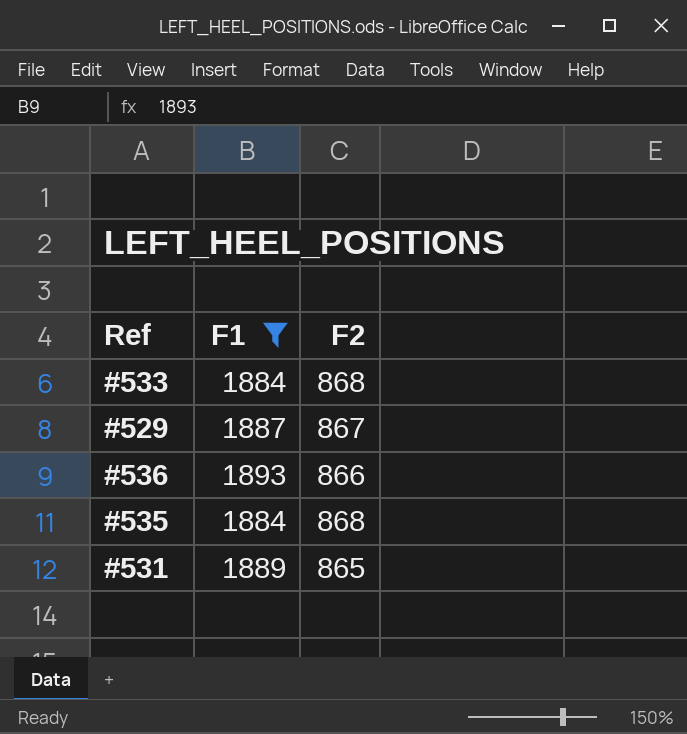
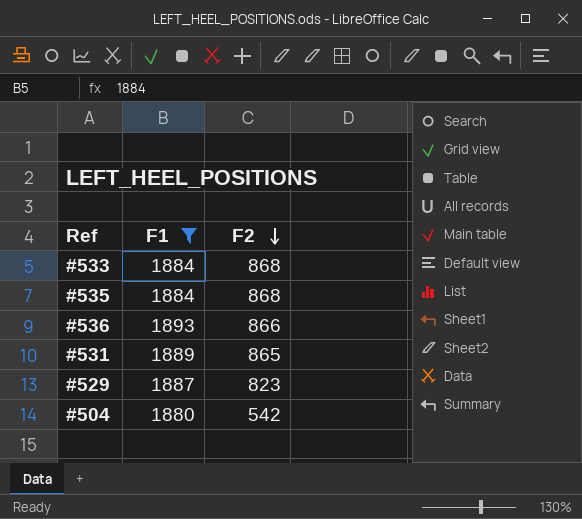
row order: none -> F2 descending
#529 | F2: 867 -> 823
row #504: none -> 1880 | 542

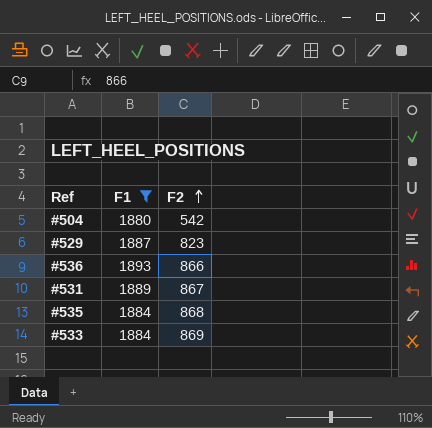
row order: F2 descending -> F2 ascending
#531 | F2: 865 -> 867
#533 | F2: 868 -> 869

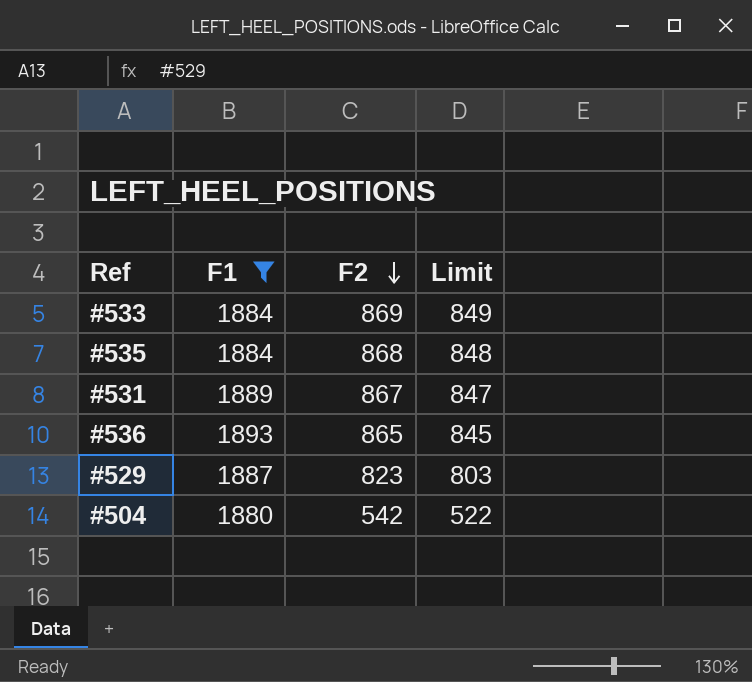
row order: F2 ascending -> F2 descending
column Limit | formula: none -> [F2] - 20
#536 | F2: 866 -> 865

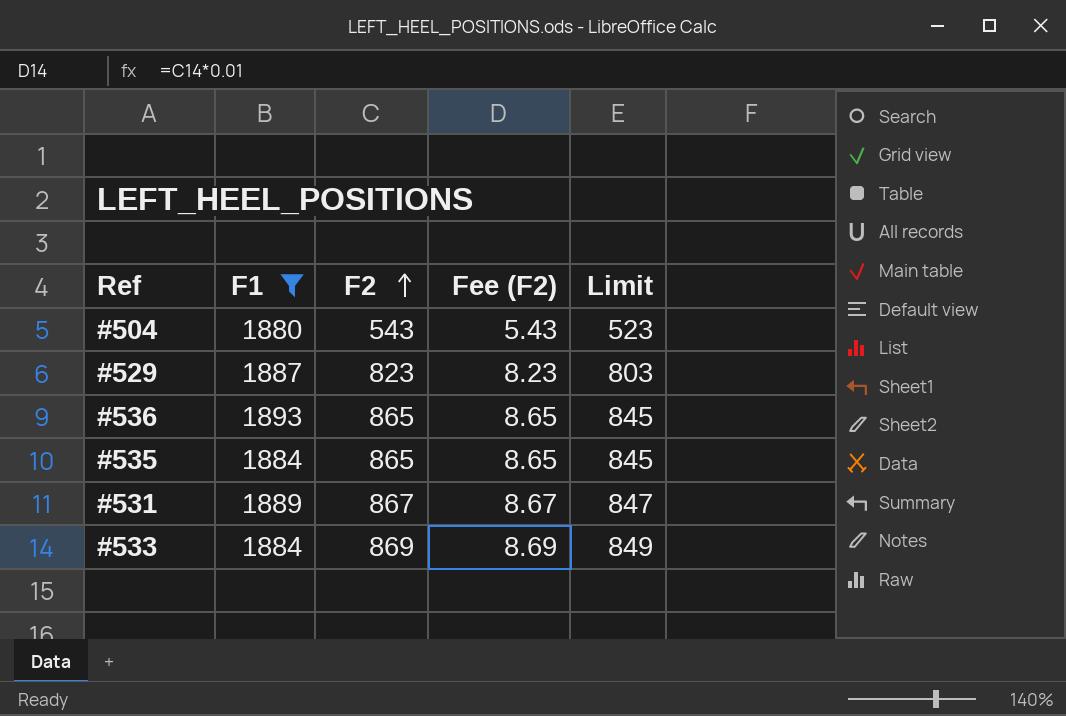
row order: F2 descending -> F2 ascending
column Fee (F2) | formula: none -> [F2] * 0.01
#504 | F2: 542 -> 543
#504 | Limit: 522 -> 523
#535 | F2: 868 -> 865
#535 | Limit: 848 -> 845

